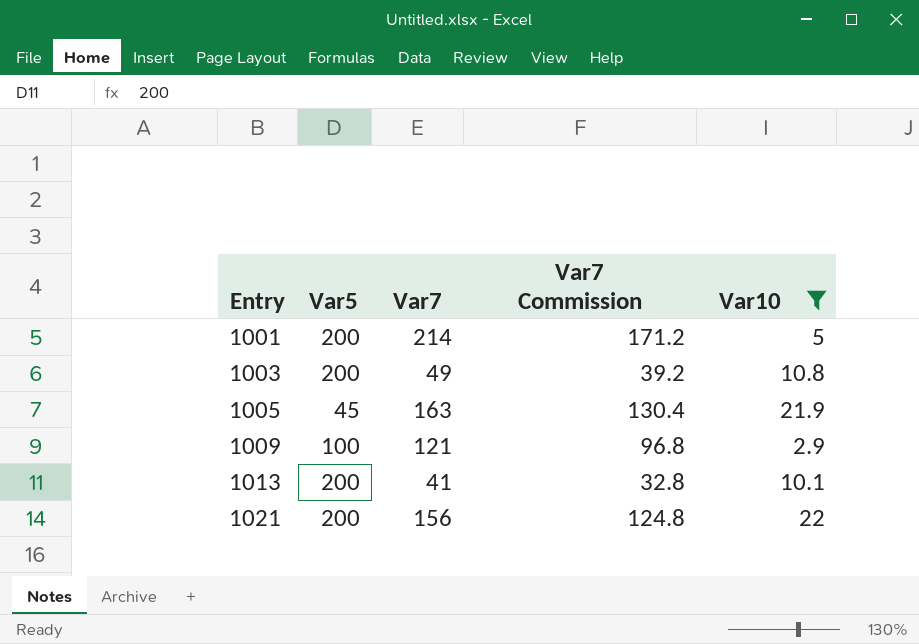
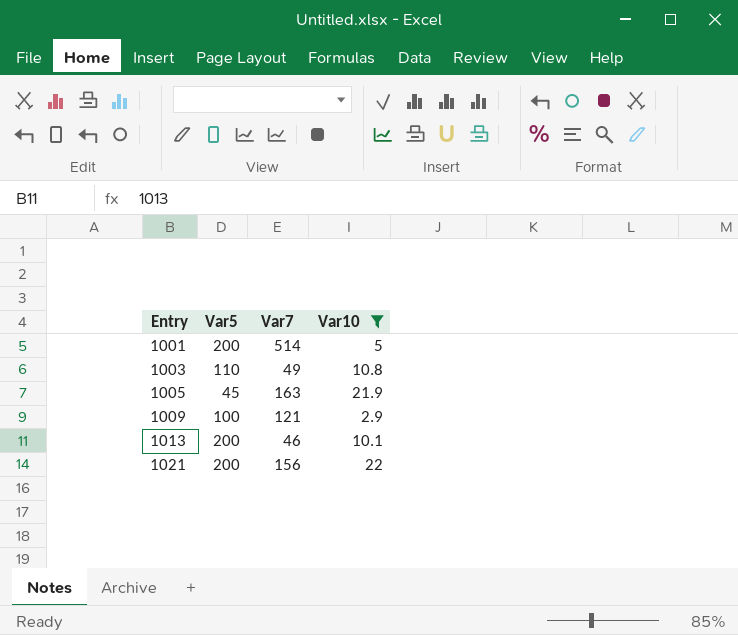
column Var7 Commission | formula: [Var7] * 0.8 -> none
1001 | Var7: 214 -> 514
1003 | Var5: 200 -> 110
1013 | Var7: 41 -> 46

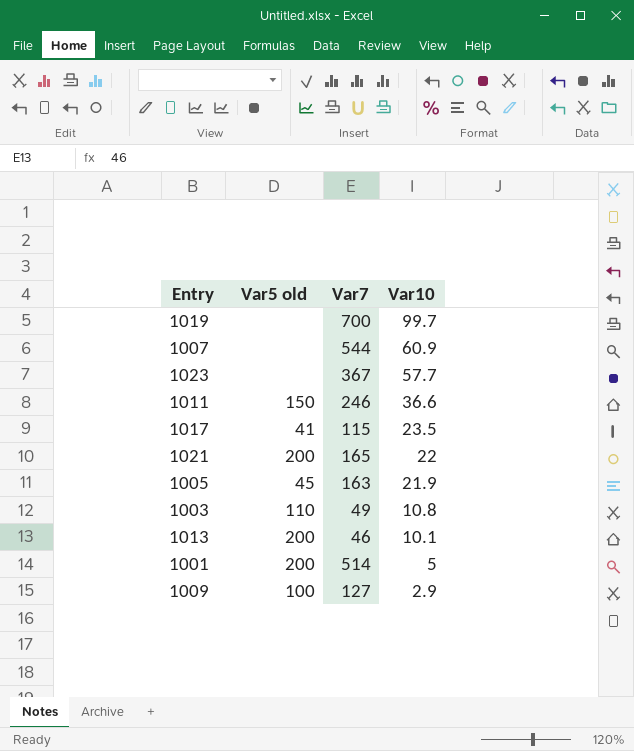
filter: Var10 <= 22 -> none
row order: Entry ascending -> Var10 descending
column name: Var5 -> Var5 old
1021 | Var7: 156 -> 165
1009 | Var7: 121 -> 127

